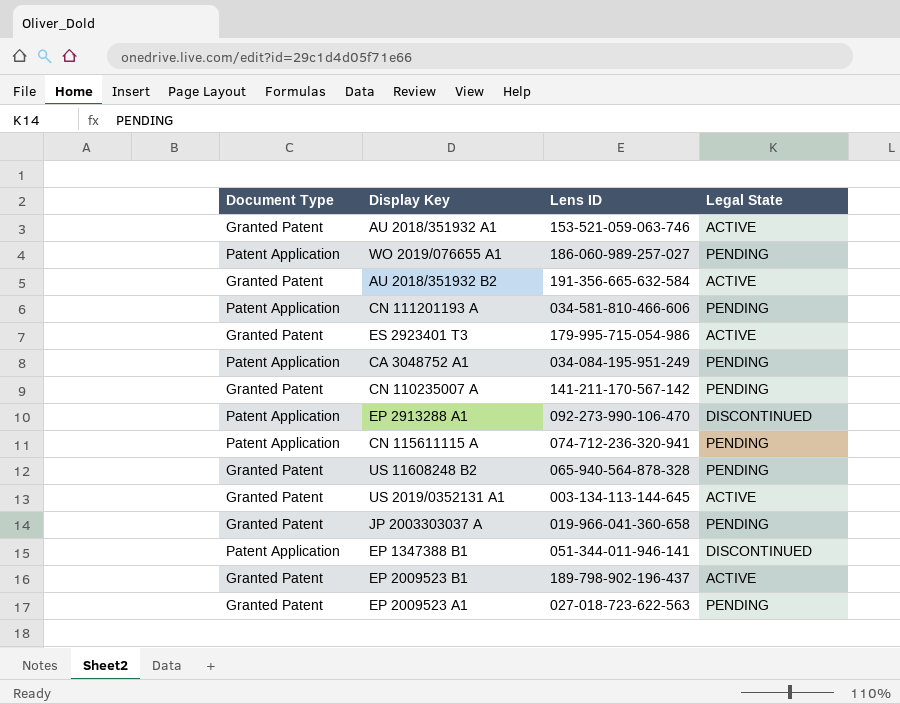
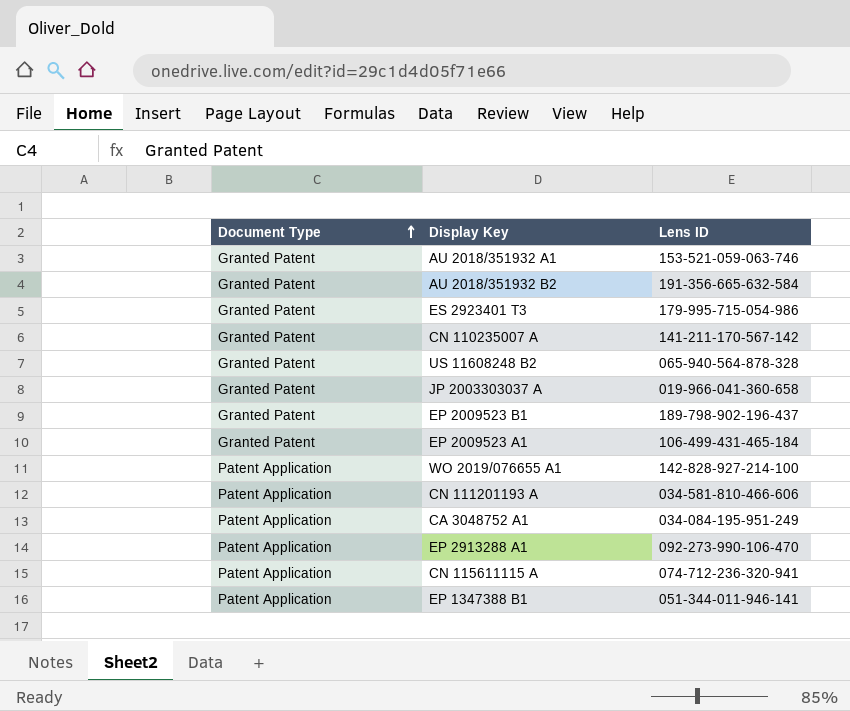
row order: none -> Document Type ascending
column Legal State | position: 4 -> none
row US 2019/0352131 A1: Granted Patent | 003-134-113-144-645 | ACTIVE -> none
EP 2009523 A1 | Lens ID: 027-018-723-622-563 -> 106-499-431-465-184
WO 2019/076655 A1 | Lens ID: 186-060-989-257-027 -> 142-828-927-214-100

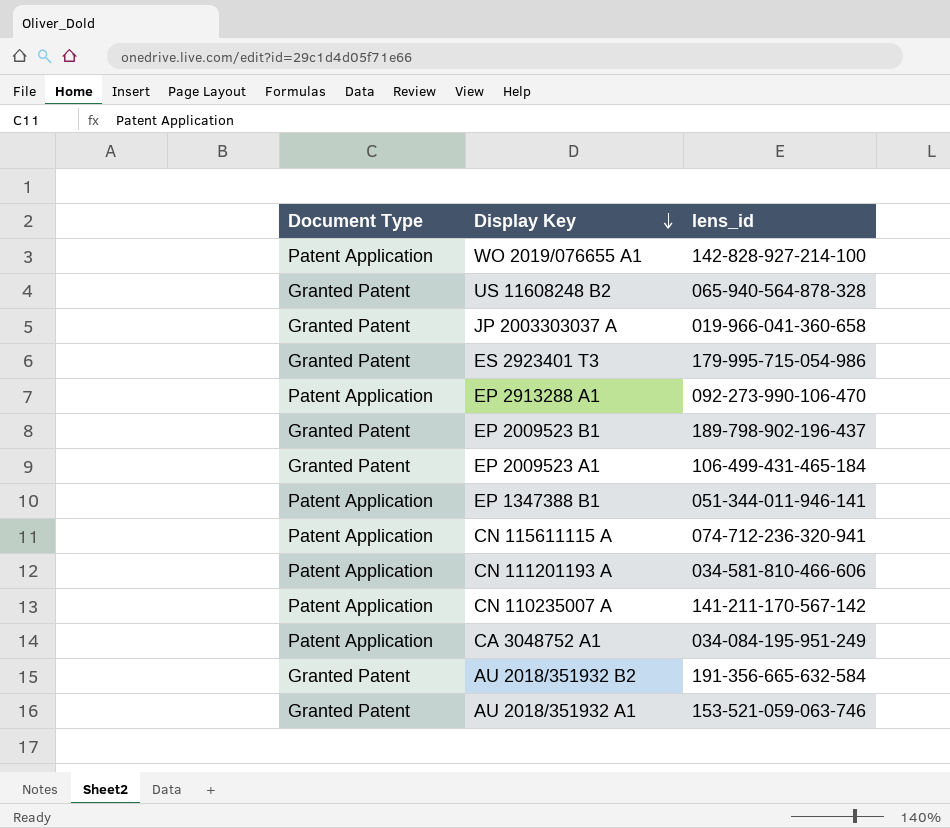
row order: Document Type ascending -> Display Key descending
column name: Lens ID -> lens_id
CN 110235007 A | Document Type: Granted Patent -> Patent Application

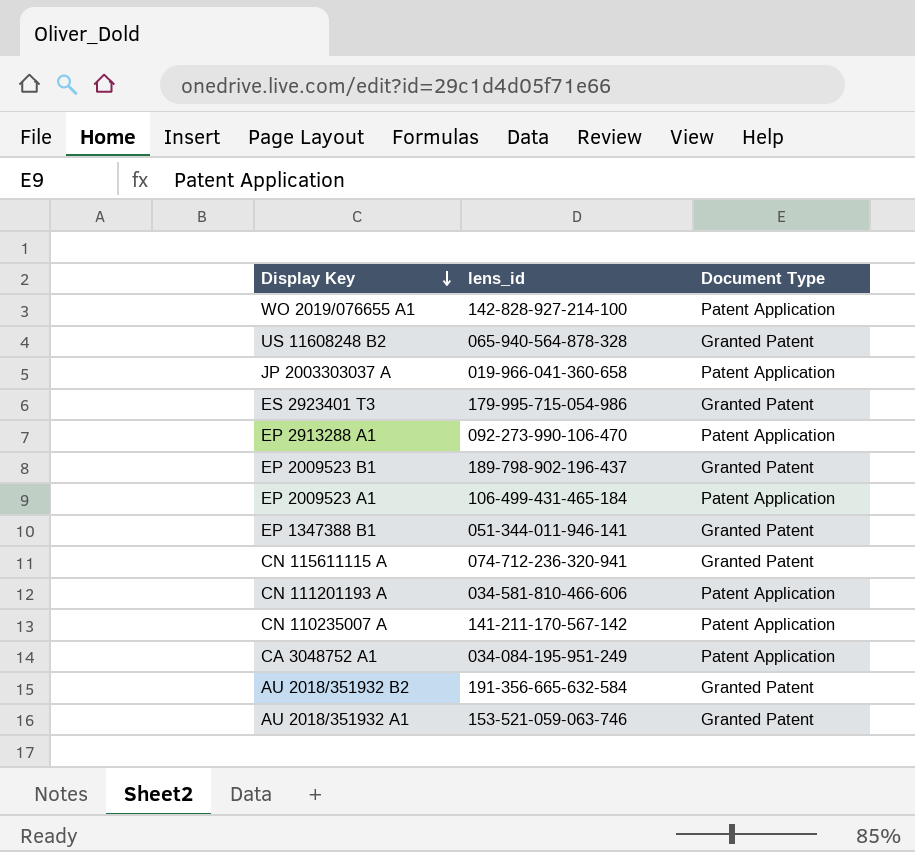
column Document Type | position: 1 -> 3
JP 2003303037 A | Document Type: Granted Patent -> Patent Application
EP 2009523 A1 | Document Type: Granted Patent -> Patent Application
EP 1347388 B1 | Document Type: Patent Application -> Granted Patent
CN 115611115 A | Document Type: Patent Application -> Granted Patent

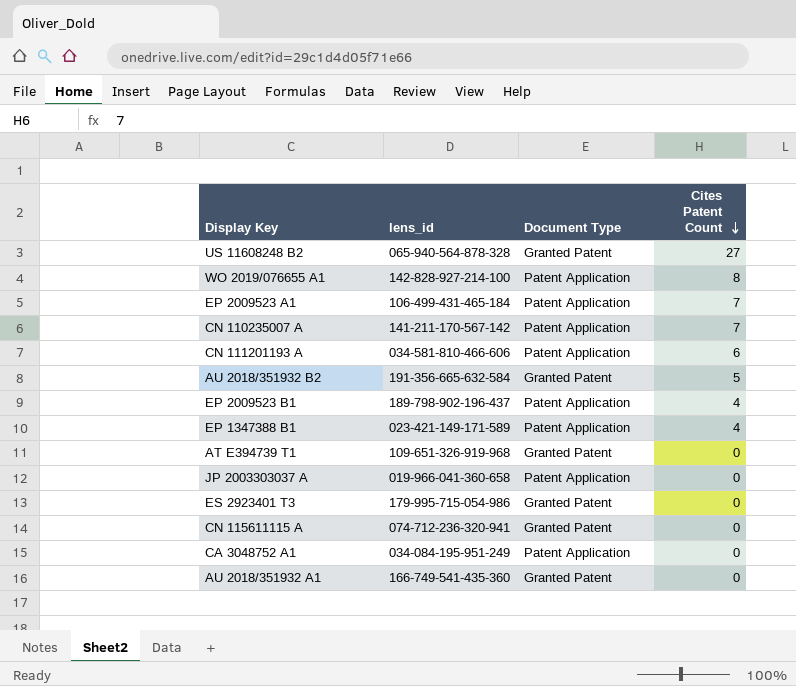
row order: Display Key descending -> Cites Patent Count descending
column Cites Patent Count | position: none -> 4
row EP 2913288 A1: 092-273-990-106-470 | Patent Application -> none
EP 2009523 B1 | Document Type: Granted Patent -> Patent Application
EP 1347388 B1 | lens_id: 051-344-011-946-141 -> 023-421-149-171-589
EP 1347388 B1 | Document Type: Granted Patent -> Patent Application
row AT E394739 T1: none -> 109-651-326-919-968 | Granted Patent | 0
AU 2018/351932 A1 | lens_id: 153-521-059-063-746 -> 166-749-541-435-360

